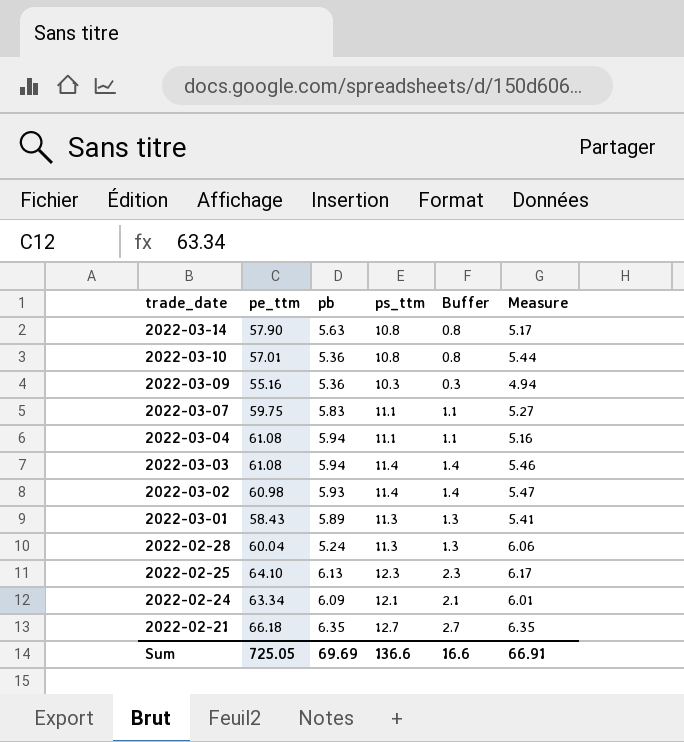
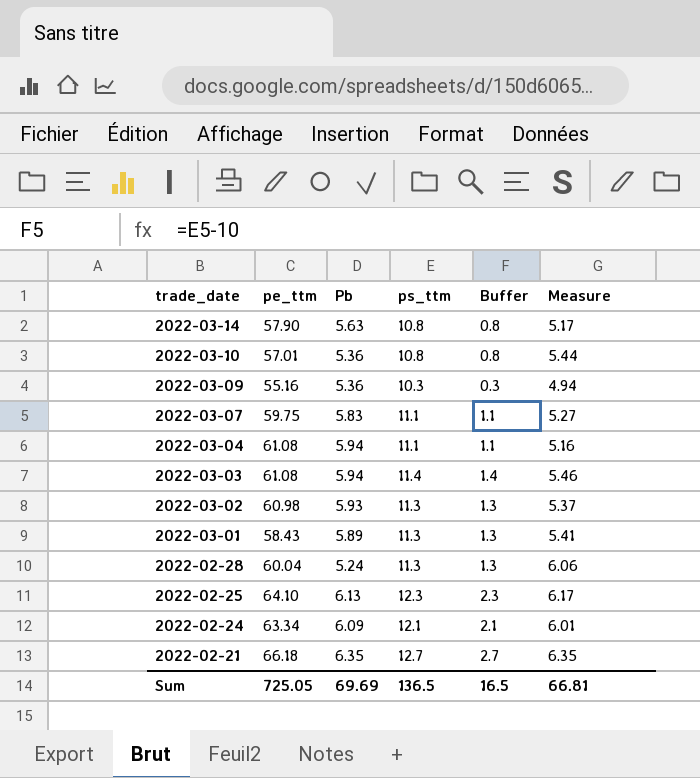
column name: pb -> Pb
2022-03-02 | ps_ttm: 11.4 -> 11.3
2022-03-02 | Buffer: 1.4 -> 1.3
2022-03-02 | Measure: 5.47 -> 5.37
Sum | ps_ttm: 136.6 -> 136.5
Sum | Buffer: 16.6 -> 16.5
Sum | Measure: 66.91 -> 66.81

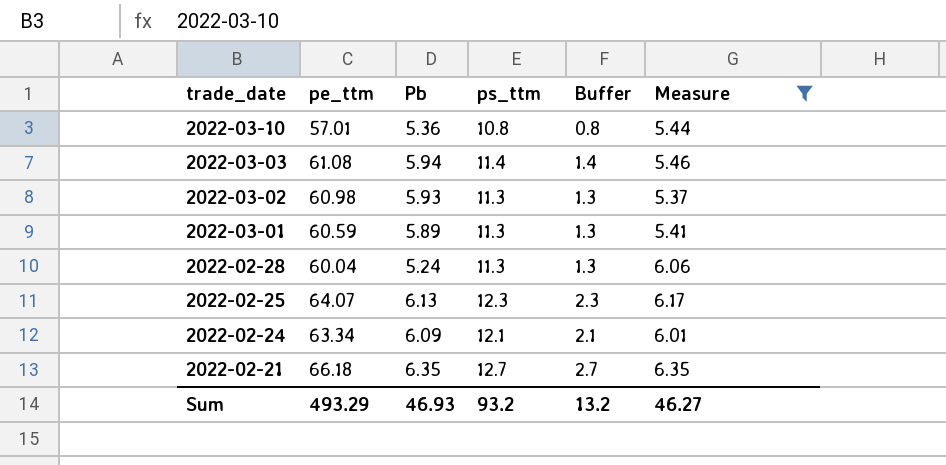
filter: none -> Measure >= 5.37
2022-03-01 | pe_ttm: 58.43 -> 60.59
2022-02-25 | pe_ttm: 64.10 -> 64.07
Sum | pe_ttm: 725.05 -> 493.29
Sum | Pb: 69.69 -> 46.93
Sum | ps_ttm: 136.5 -> 93.2
Sum | Buffer: 16.5 -> 13.2
Sum | Measure: 66.81 -> 46.27

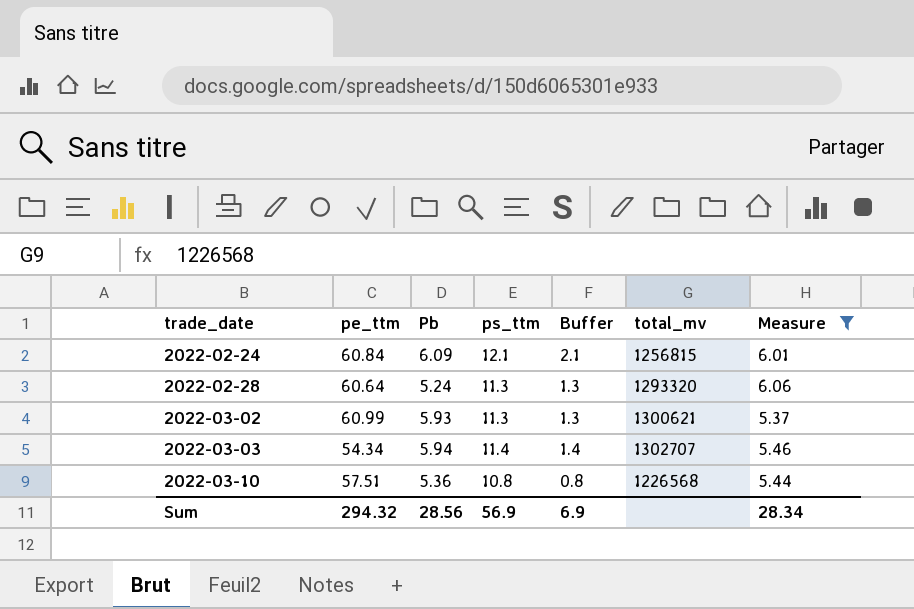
row order: trade_date descending -> trade_date ascending
column total_mv | position: none -> 6
row 2022-03-01: 60.59 | 5.89 | 11.3 | 1.3 | 5.41 -> none
row 2022-02-25: 64.07 | 6.13 | 12.3 | 2.3 | 6.17 -> none
row 2022-02-21: 66.18 | 6.35 | 12.7 | 2.7 | 6.35 -> none
2022-02-24 | pe_ttm: 63.34 -> 60.84
2022-02-28 | pe_ttm: 60.04 -> 60.64
2022-03-02 | pe_ttm: 60.98 -> 60.99
2022-03-03 | pe_ttm: 61.08 -> 54.34
2022-03-10 | pe_ttm: 57.01 -> 57.51
Sum | pe_ttm: 493.29 -> 294.32
Sum | Pb: 46.93 -> 28.56
Sum | ps_ttm: 93.2 -> 56.9
Sum | Buffer: 13.2 -> 6.9
Sum | Measure: 46.27 -> 28.34

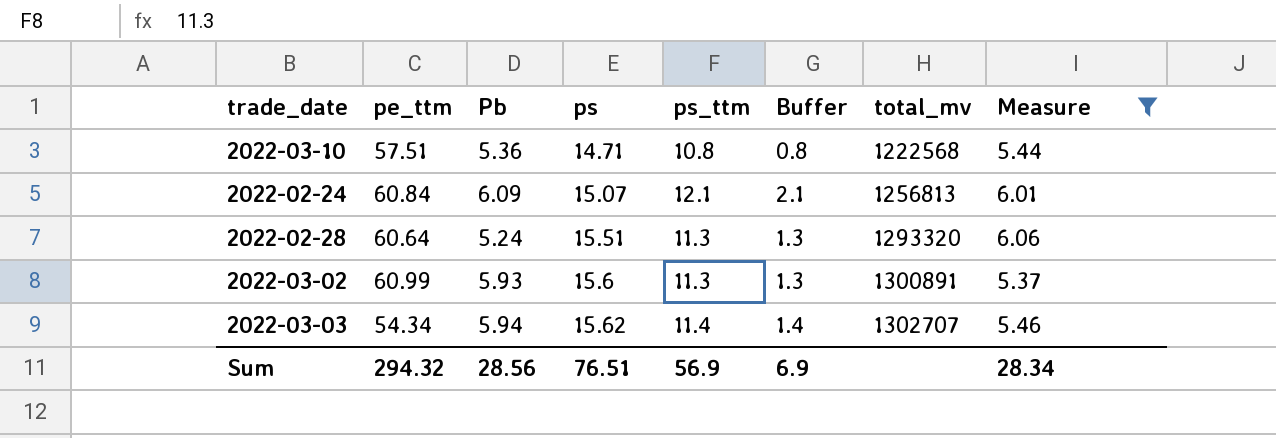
row order: trade_date ascending -> ps ascending
column ps | position: none -> 4
2022-03-10 | total_mv: 1226568 -> 1222568
2022-02-24 | total_mv: 1256815 -> 1256813
2022-03-02 | total_mv: 1300621 -> 1300891

